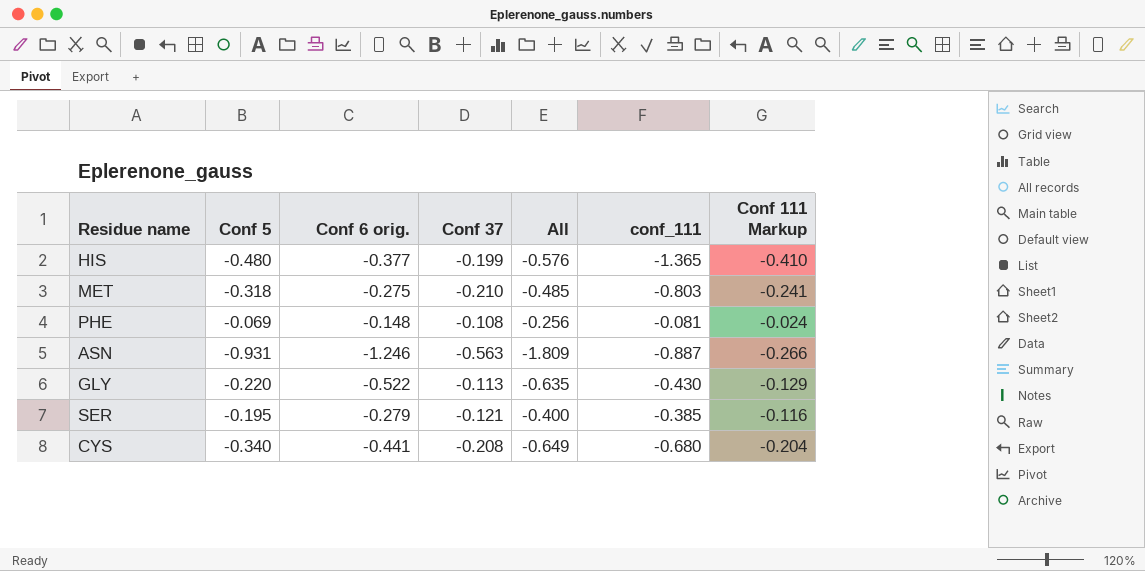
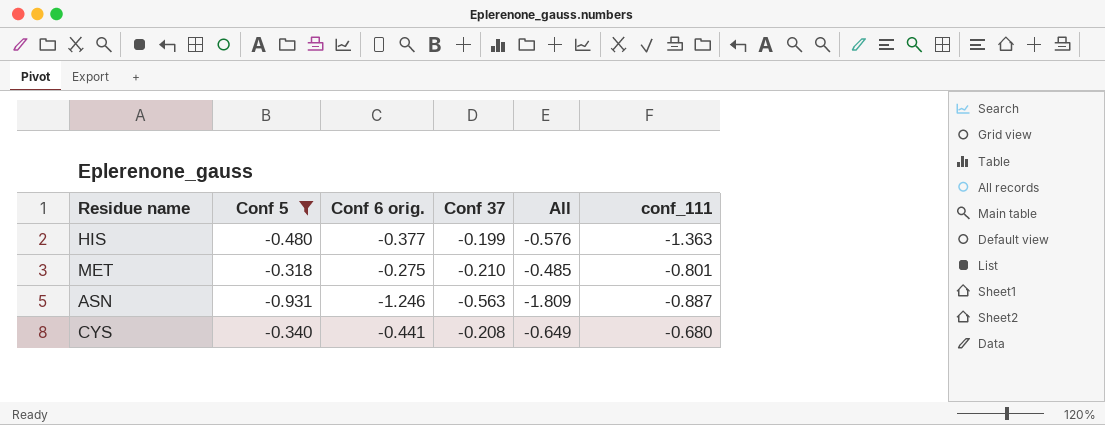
filter: none -> Conf 5 <= -0.318
column Conf 111 Markup | formula: [conf_111] * 0.3 -> none
HIS | conf_111: -1.365 -> -1.363
MET | conf_111: -0.803 -> -0.801

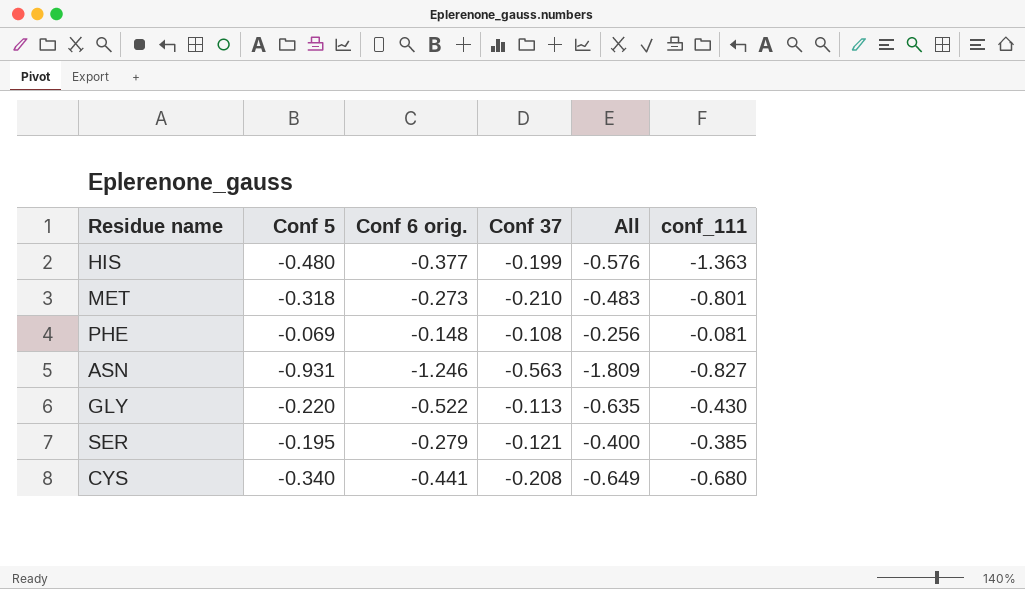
filter: Conf 5 <= -0.318 -> none
MET | Conf 6 orig.: -0.275 -> -0.273
MET | All: -0.485 -> -0.483
ASN | conf_111: -0.887 -> -0.827

